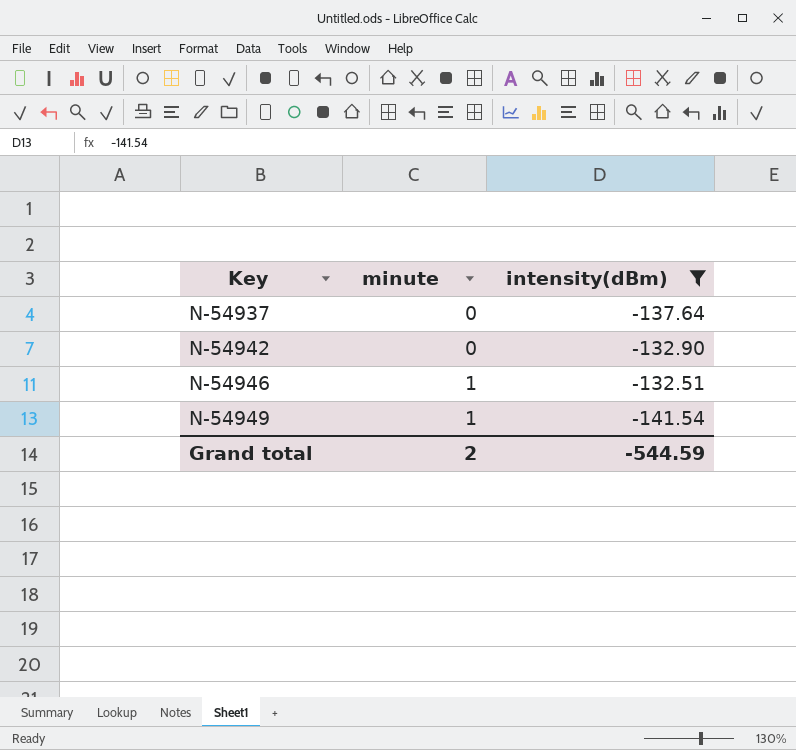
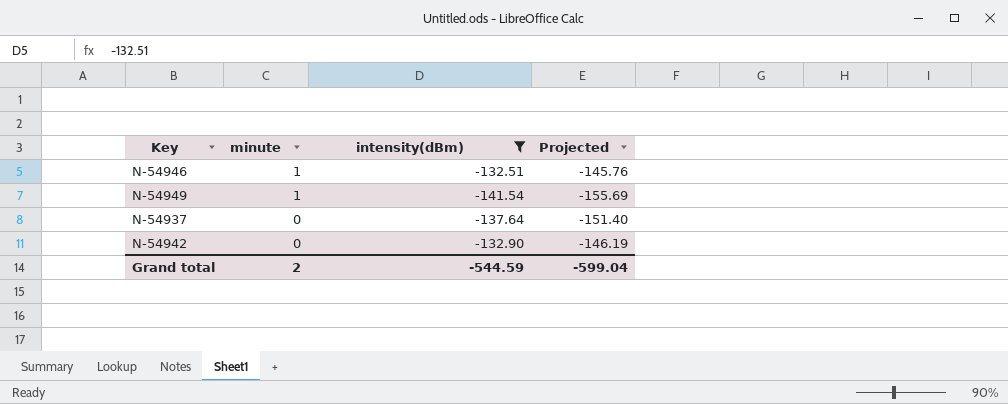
row order: Key ascending -> minute descending
column Projected | formula: none -> [intensity(dBm)] * 1.1

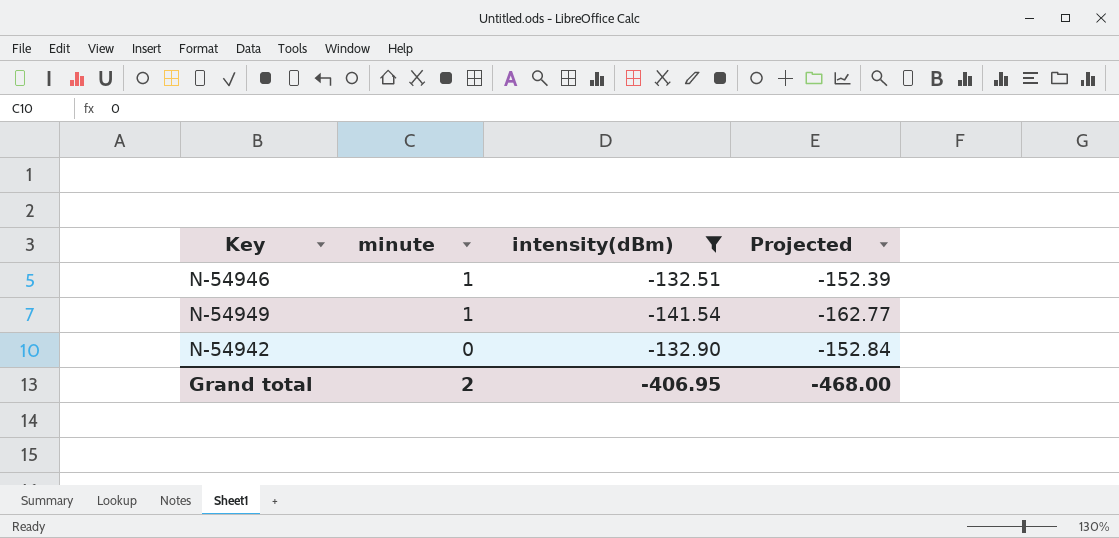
column Projected | formula: [intensity(dBm)] * 1.1 -> [intensity(dBm)] * 1.15
row N-54937: 0 | -137.64 | -151.40 -> none
Grand total | intensity(dBm): -544.59 -> -406.95
Grand total | Projected: -599.04 -> -468.00

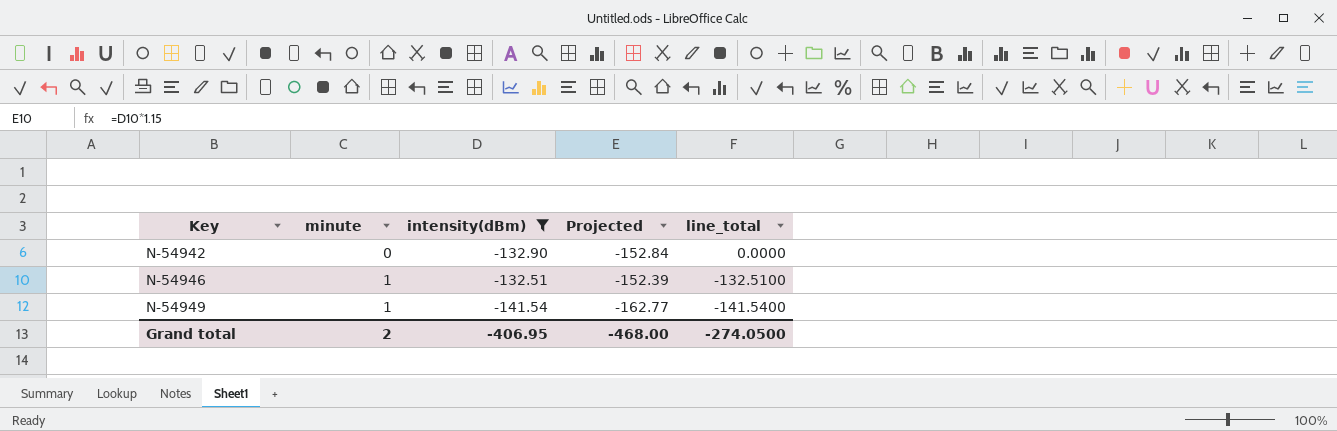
row order: minute descending -> Key ascending
column line_total | formula: none -> [minute] * [intensity(dBm)]

